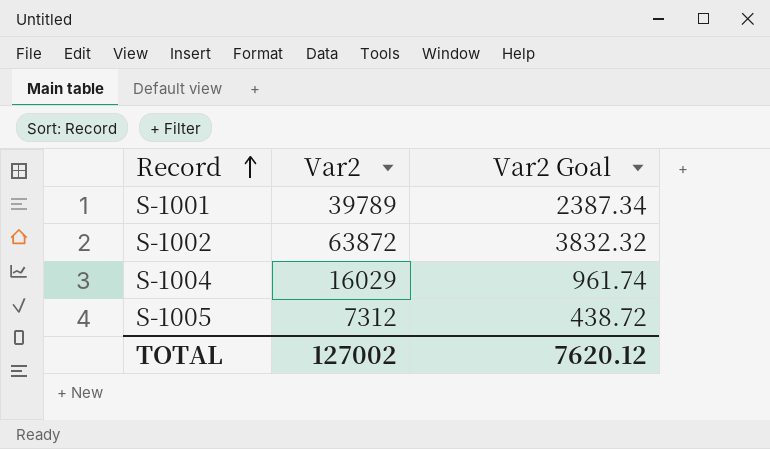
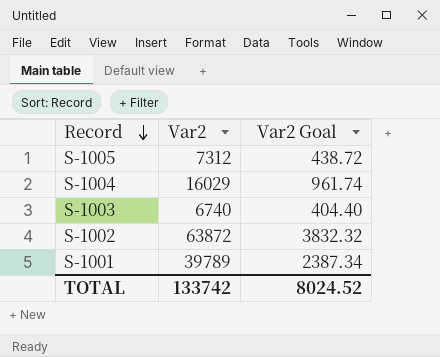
row order: Record ascending -> Record descending
row S-1003: none -> 6740 | 404.40
TOTAL | Var2: 127002 -> 133742
TOTAL | Var2 Goal: 7620.12 -> 8024.52

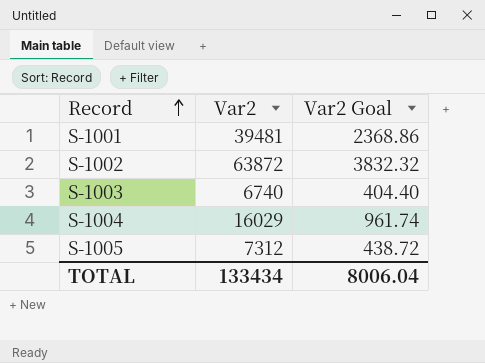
row order: Record descending -> Record ascending
S-1001 | Var2: 39789 -> 39481
S-1001 | Var2 Goal: 2387.34 -> 2368.86
TOTAL | Var2: 133742 -> 133434
TOTAL | Var2 Goal: 8024.52 -> 8006.04

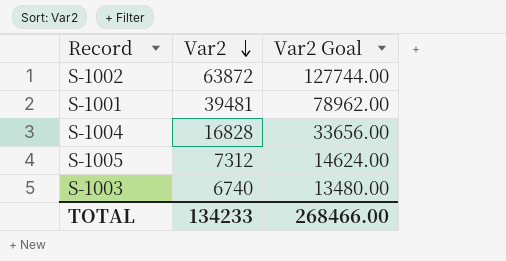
row order: Record ascending -> Var2 descending
column Var2 Goal | formula: [Var2] * 0.06 -> [Var2] * 2
S-1004 | Var2: 16029 -> 16828
TOTAL | Var2: 133434 -> 134233
TOTAL | Var2 Goal: 8006.04 -> 268466.00

